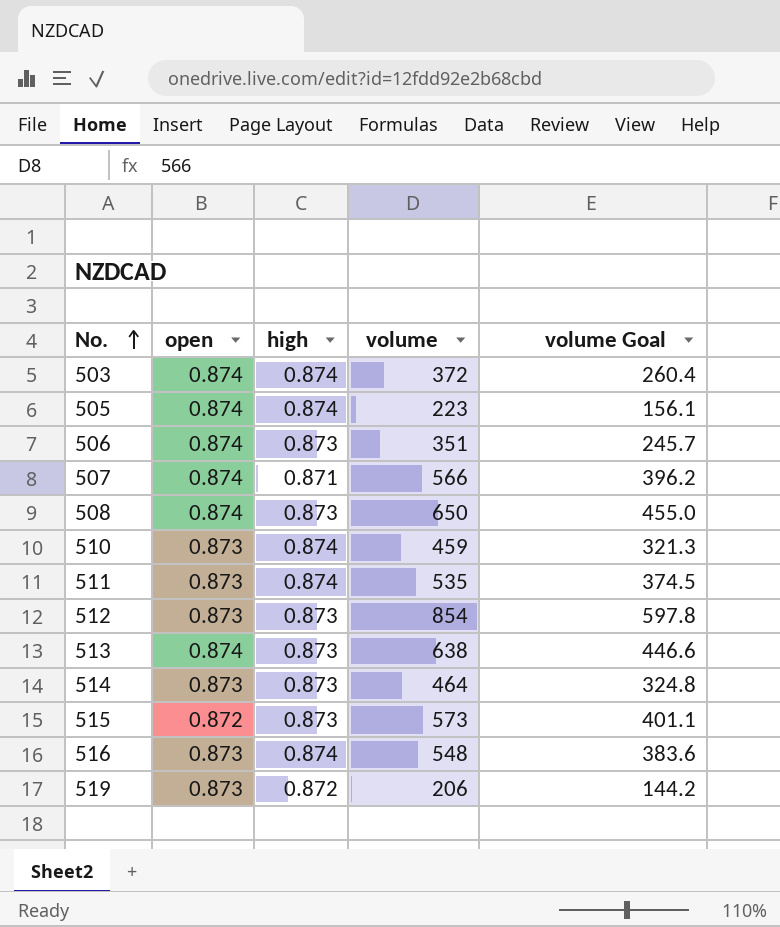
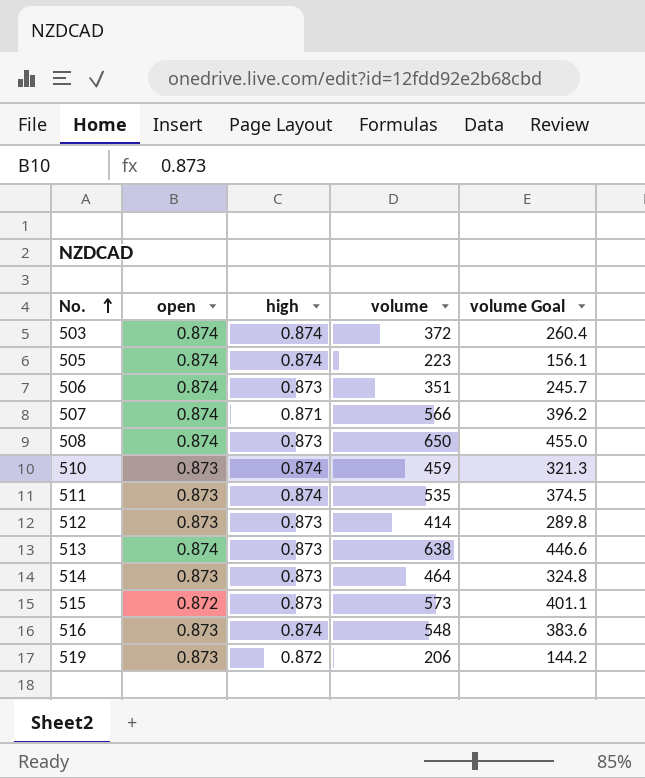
512 | volume: 854 -> 414
512 | volume Goal: 597.8 -> 289.8

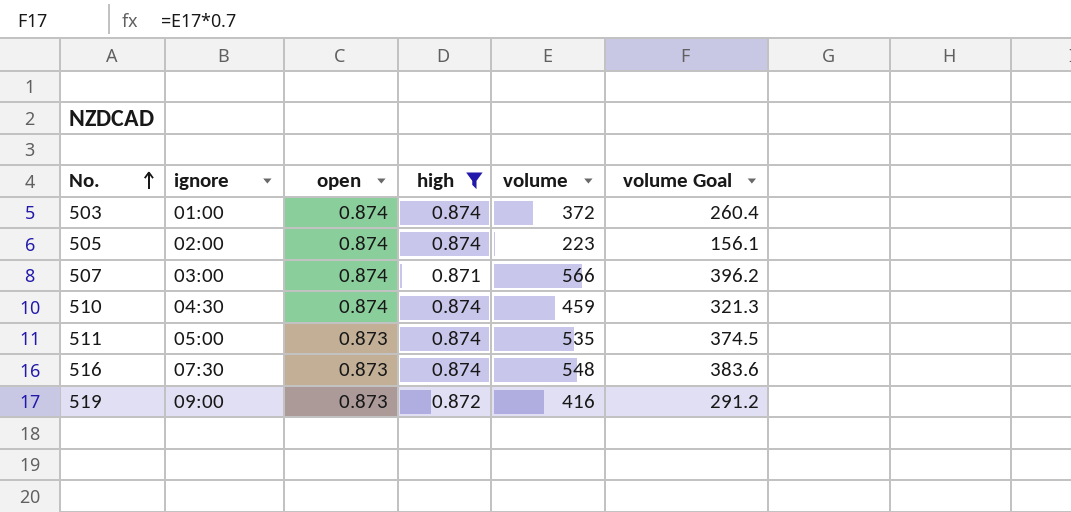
filter: none -> high != 0.873
column ignore | position: none -> 2
510 | open: 0.873 -> 0.874
519 | volume: 206 -> 416
519 | volume Goal: 144.2 -> 291.2

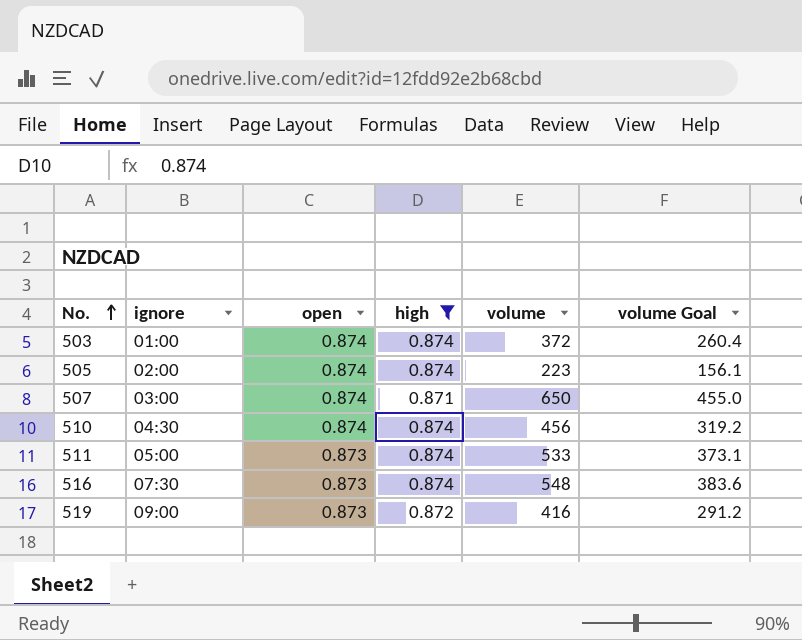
507 | volume: 566 -> 650
507 | volume Goal: 396.2 -> 455.0
510 | volume: 459 -> 456
510 | volume Goal: 321.3 -> 319.2
511 | volume: 535 -> 533
511 | volume Goal: 374.5 -> 373.1

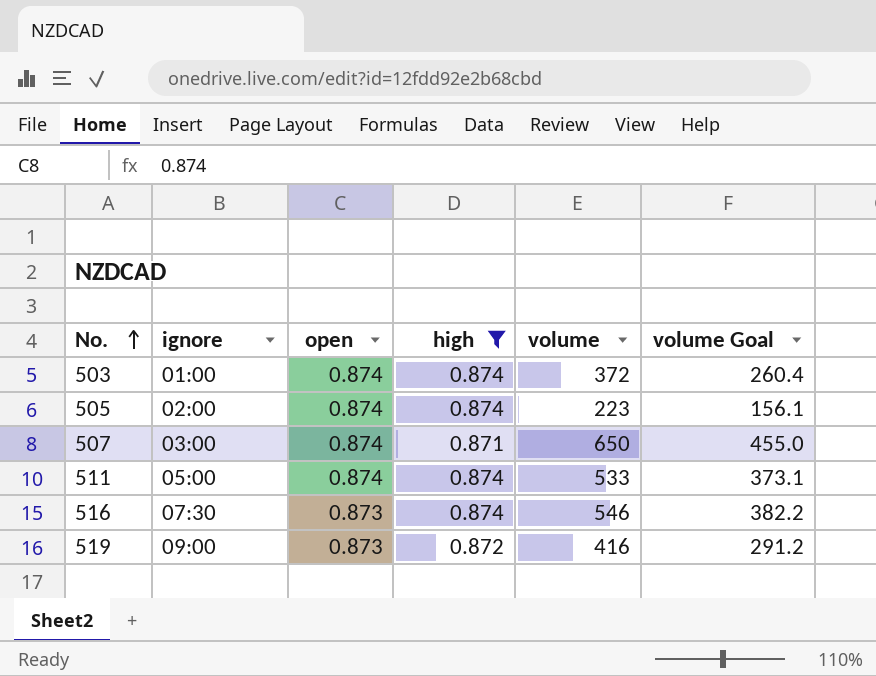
row 510: 04:30 | 0.874 | 0.874 | 456 | 319.2 -> none
511 | open: 0.873 -> 0.874
516 | volume: 548 -> 546
516 | volume Goal: 383.6 -> 382.2

